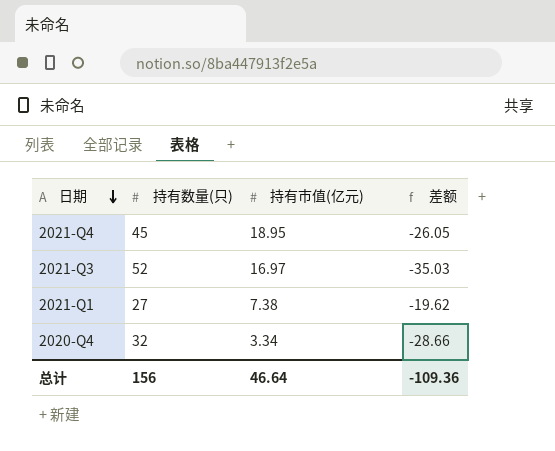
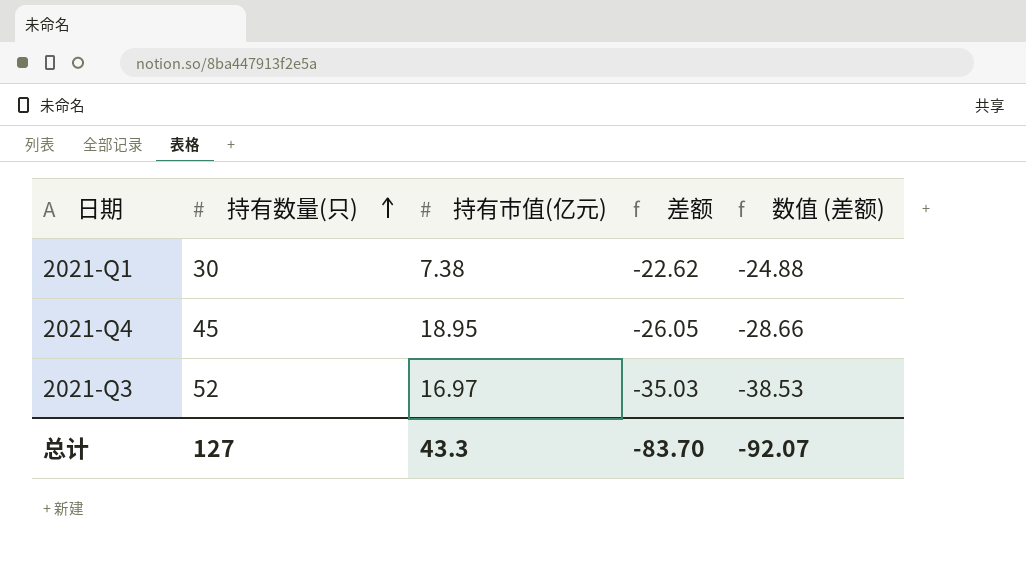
row order: 日期 descending -> 持有数量(只) ascending
column 数值 (差额) | formula: none -> [差额] * 1.1
row 2020-Q4: 32 | 3.34 | -28.66 -> none
2021-Q1 | 持有数量(只): 27 -> 30
2021-Q1 | 差额: -19.62 -> -22.62
总计 | 持有数量(只): 156 -> 127
总计 | 持有市值(亿元): 46.64 -> 43.3
总计 | 差额: -109.36 -> -83.70

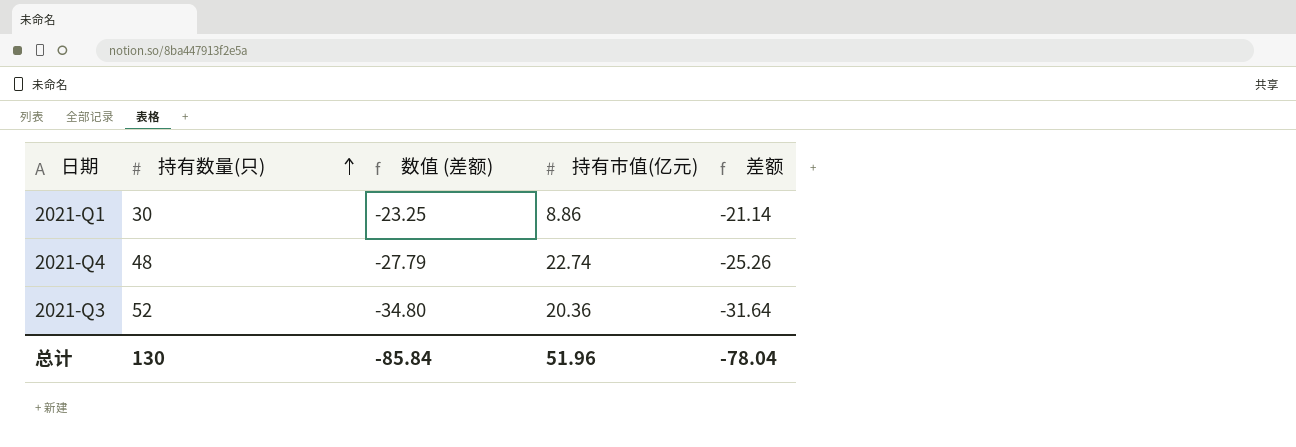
column 数值 (差额) | position: 5 -> 3
2021-Q1 | 数值 (差额): -24.88 -> -23.25
2021-Q1 | 持有市值(亿元): 7.38 -> 8.86
2021-Q1 | 差额: -22.62 -> -21.14
2021-Q4 | 持有数量(只): 45 -> 48
2021-Q4 | 数值 (差额): -28.66 -> -27.79
2021-Q4 | 持有市值(亿元): 18.95 -> 22.74
2021-Q4 | 差额: -26.05 -> -25.26
2021-Q3 | 数值 (差额): -38.53 -> -34.80
2021-Q3 | 持有市值(亿元): 16.97 -> 20.36
2021-Q3 | 差额: -35.03 -> -31.64
总计 | 持有数量(只): 127 -> 130
总计 | 数值 (差额): -92.07 -> -85.84
总计 | 持有市值(亿元): 43.3 -> 51.96
总计 | 差额: -83.70 -> -78.04

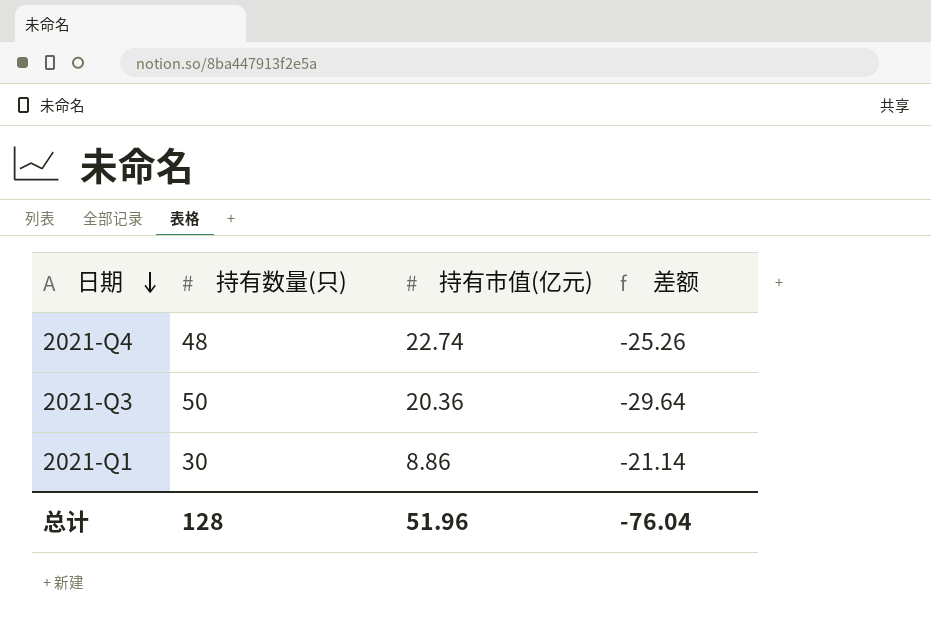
row order: 持有数量(只) ascending -> 日期 descending
column 数值 (差额) | formula: [差额] * 1.1 -> none
2021-Q3 | 持有数量(只): 52 -> 50
2021-Q3 | 差额: -31.64 -> -29.64
总计 | 持有数量(只): 130 -> 128
总计 | 差额: -78.04 -> -76.04

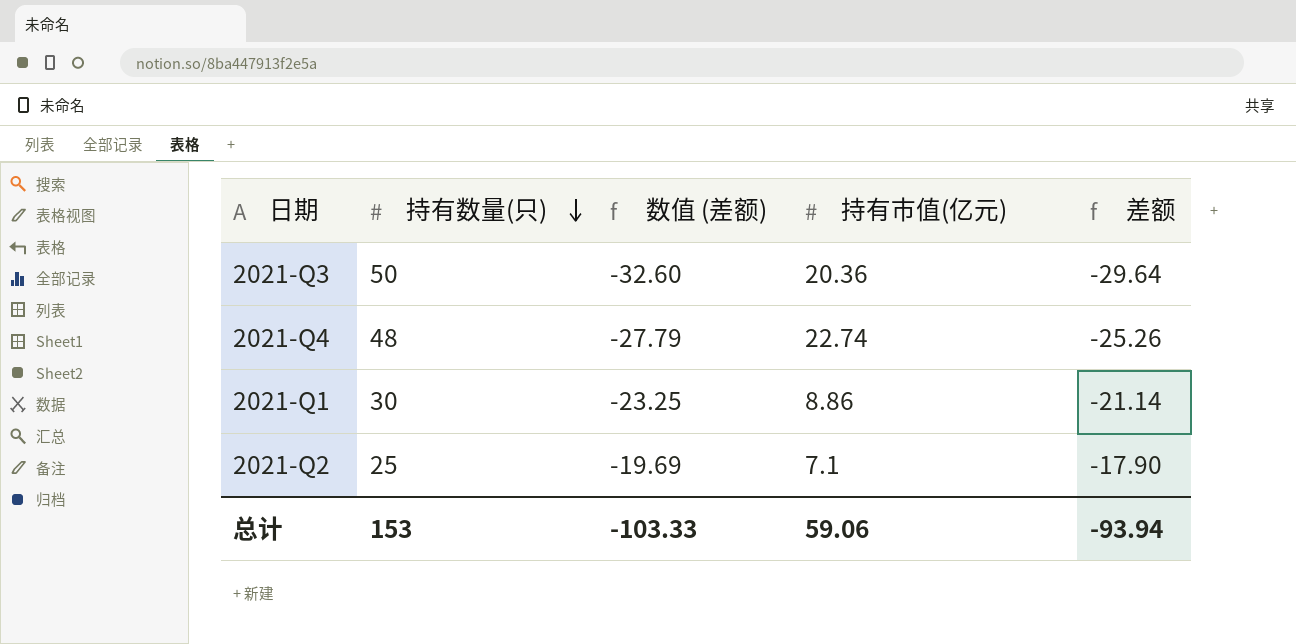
row order: 日期 descending -> 持有数量(只) descending
column 数值 (差额) | formula: none -> [差额] * 1.1
row 2021-Q2: none -> 25 | -19.69 | 7.1 | -17.90
总计 | 持有数量(只): 128 -> 153
总计 | 持有市值(亿元): 51.96 -> 59.06
总计 | 差额: -76.04 -> -93.94

